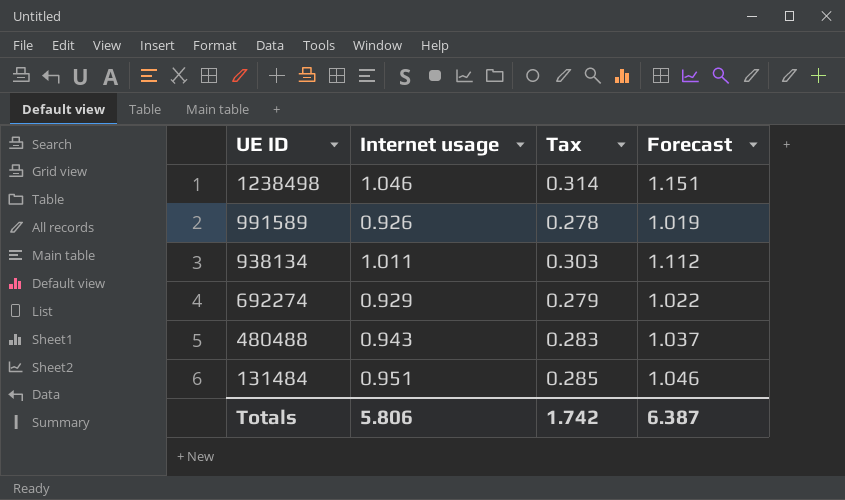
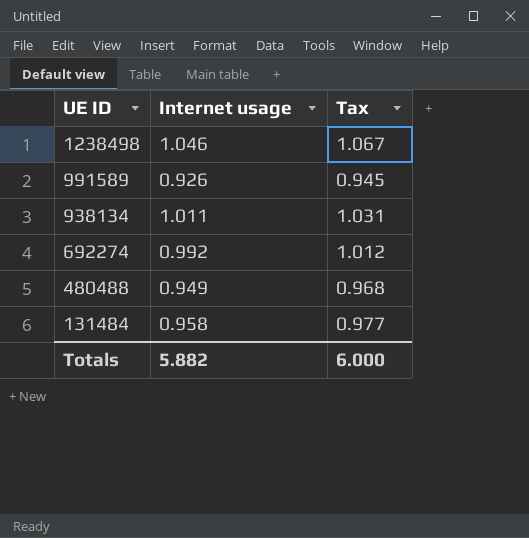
column Forecast | formula: [Internet usage] * 1.1 -> none
column Tax | formula: [Internet usage] * 0.3 -> [Internet usage] * 1.02
692274 | Internet usage: 0.929 -> 0.992
480488 | Internet usage: 0.943 -> 0.949
131484 | Internet usage: 0.951 -> 0.958
Totals | Internet usage: 5.806 -> 5.882
Totals | Tax: 1.742 -> 6.000

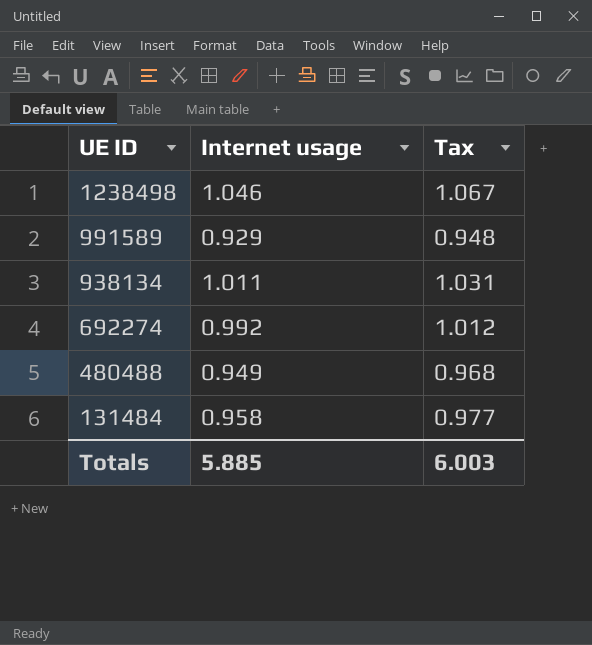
991589 | Internet usage: 0.926 -> 0.929
991589 | Tax: 0.945 -> 0.948
Totals | Internet usage: 5.882 -> 5.885
Totals | Tax: 6.000 -> 6.003

